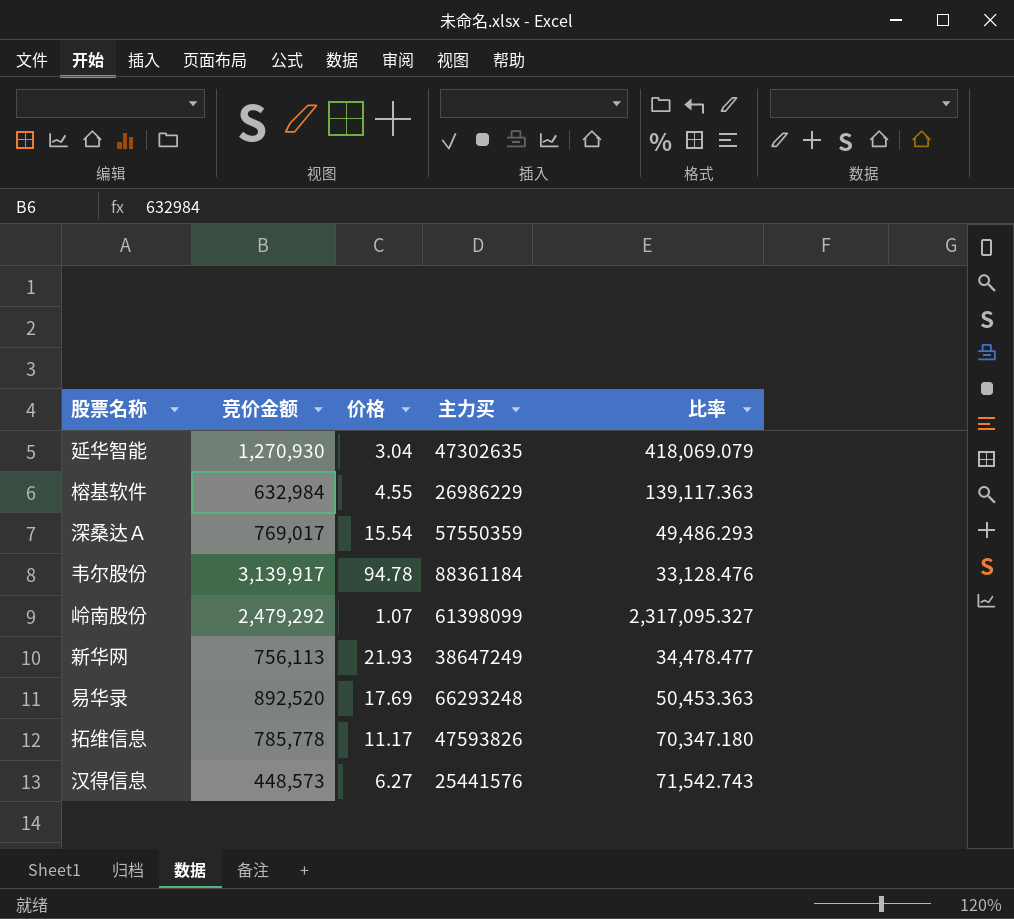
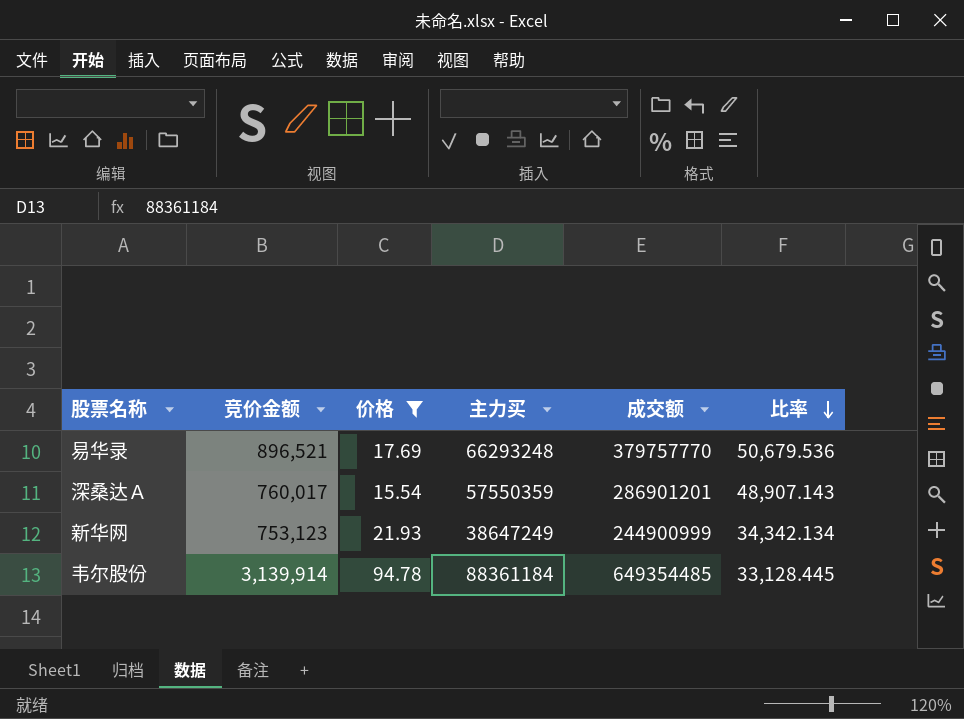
filter: none -> 价格 >= 15.54
row order: none -> 比率 descending
column 成交额 | position: none -> 5
易华录 | 竞价金额: 892,520 -> 896,521
易华录 | 比率: 50,453.363 -> 50,679.536
深桑达Ａ | 竞价金额: 769,017 -> 760,017
深桑达Ａ | 比率: 49,486.293 -> 48,907.143
新华网 | 竞价金额: 756,113 -> 753,123
新华网 | 比率: 34,478.477 -> 34,342.134
韦尔股份 | 竞价金额: 3,139,917 -> 3,139,914
韦尔股份 | 比率: 33,128.476 -> 33,128.445

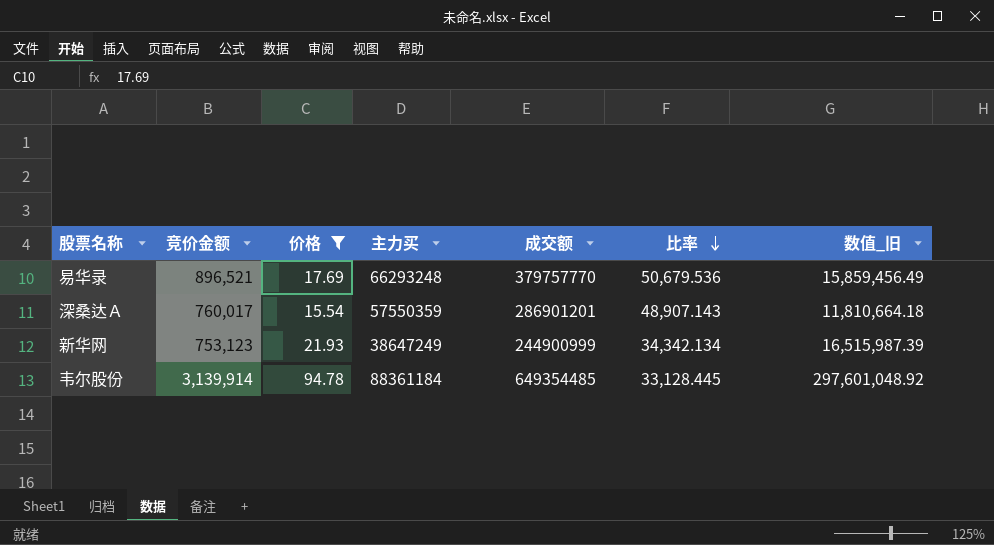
column 数值_旧 | formula: none -> [竞价金额] * [价格]

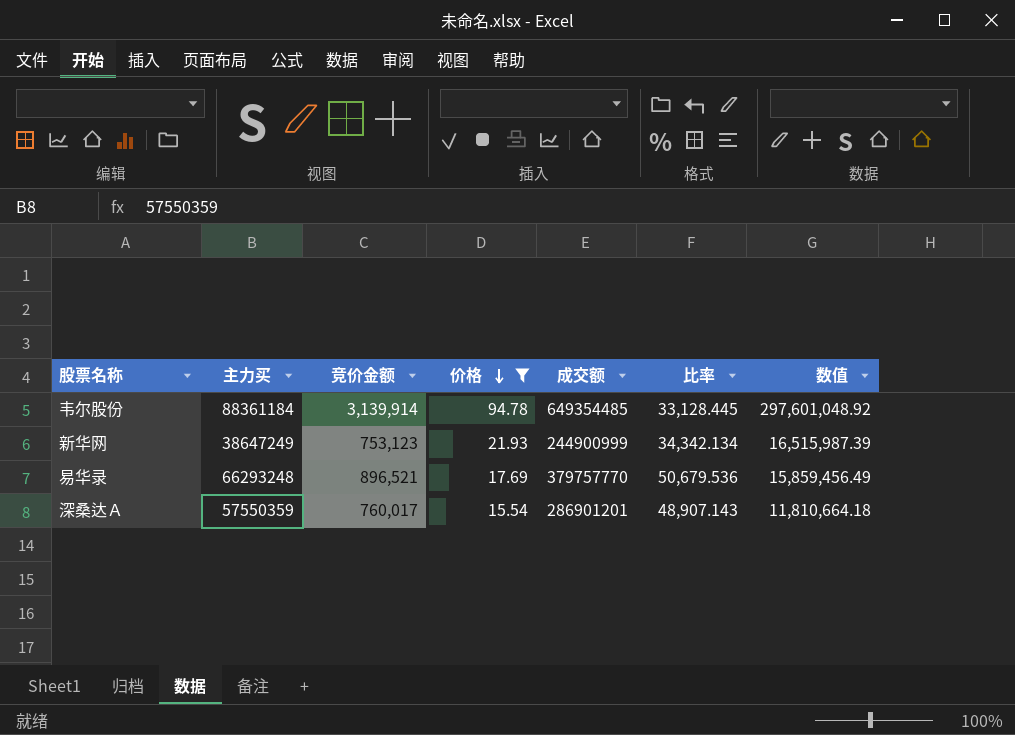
row order: 比率 descending -> 价格 descending
column 主力买 | position: 4 -> 2
column name: 数值_旧 -> 数值

